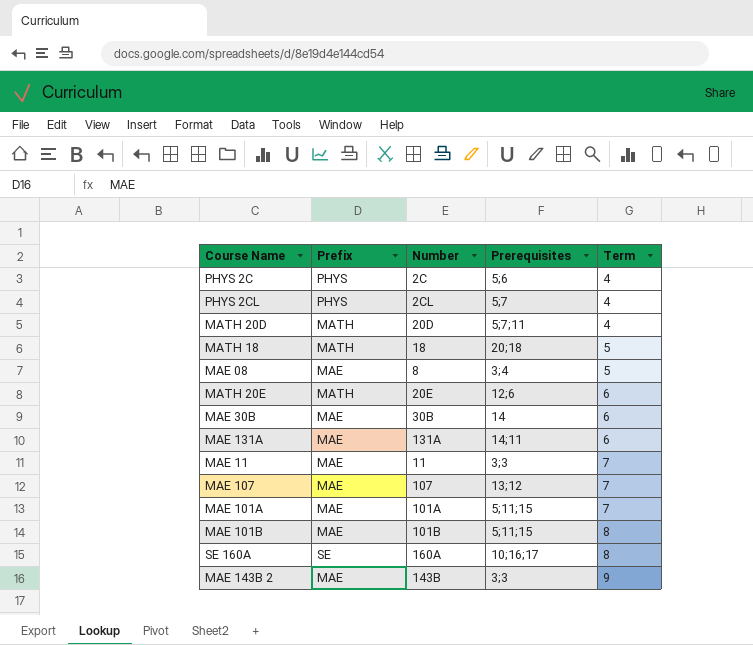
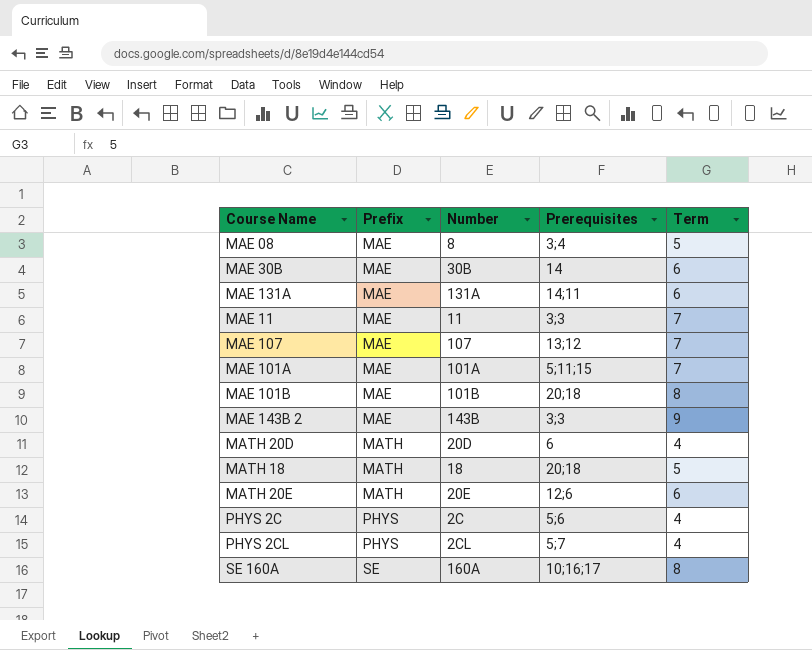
row order: Term ascending -> Prefix ascending
MAE 101B | Prerequisites: 5;11;15 -> 20;18
MATH 20D | Prerequisites: 5;7;11 -> 6

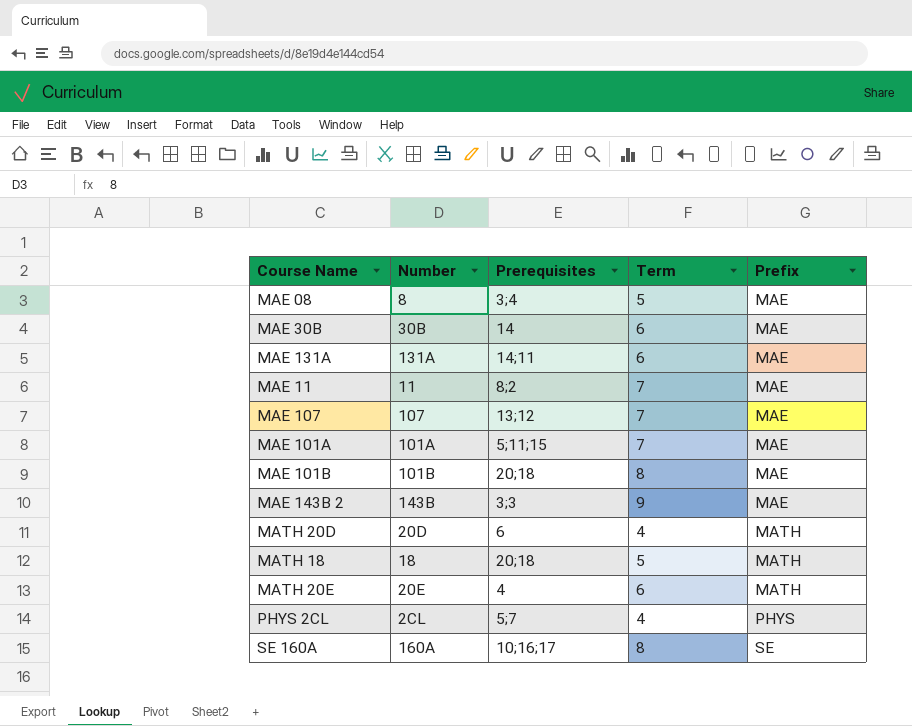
column Prefix | position: 2 -> 5
row PHYS 2C: PHYS | 2C | 5;6 | 4 -> none
MAE 11 | Prerequisites: 3;3 -> 8;2
MATH 20E | Prerequisites: 12;6 -> 4

